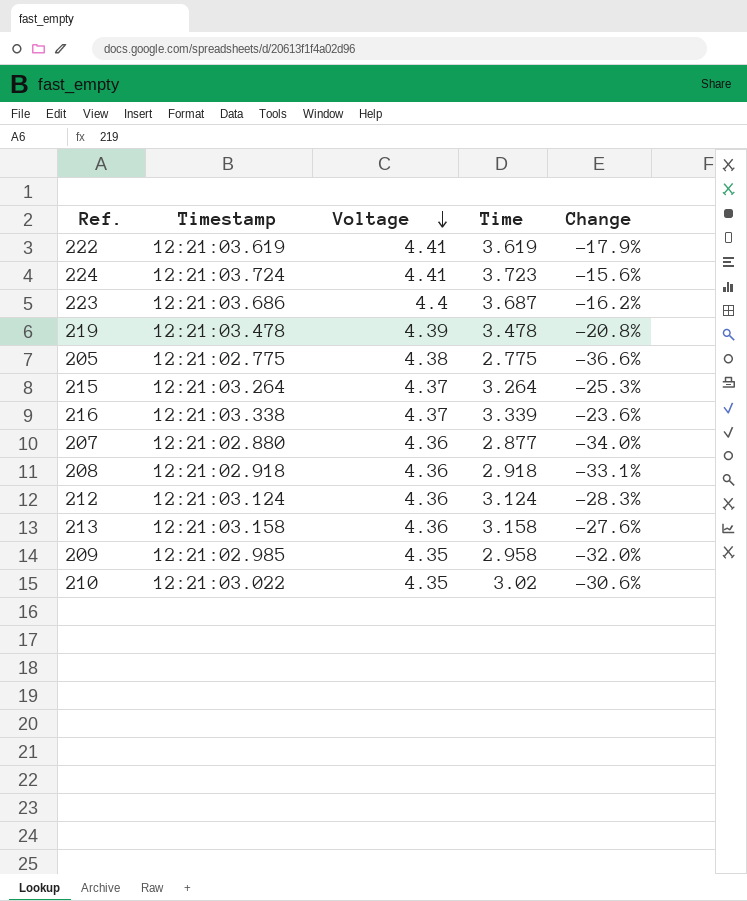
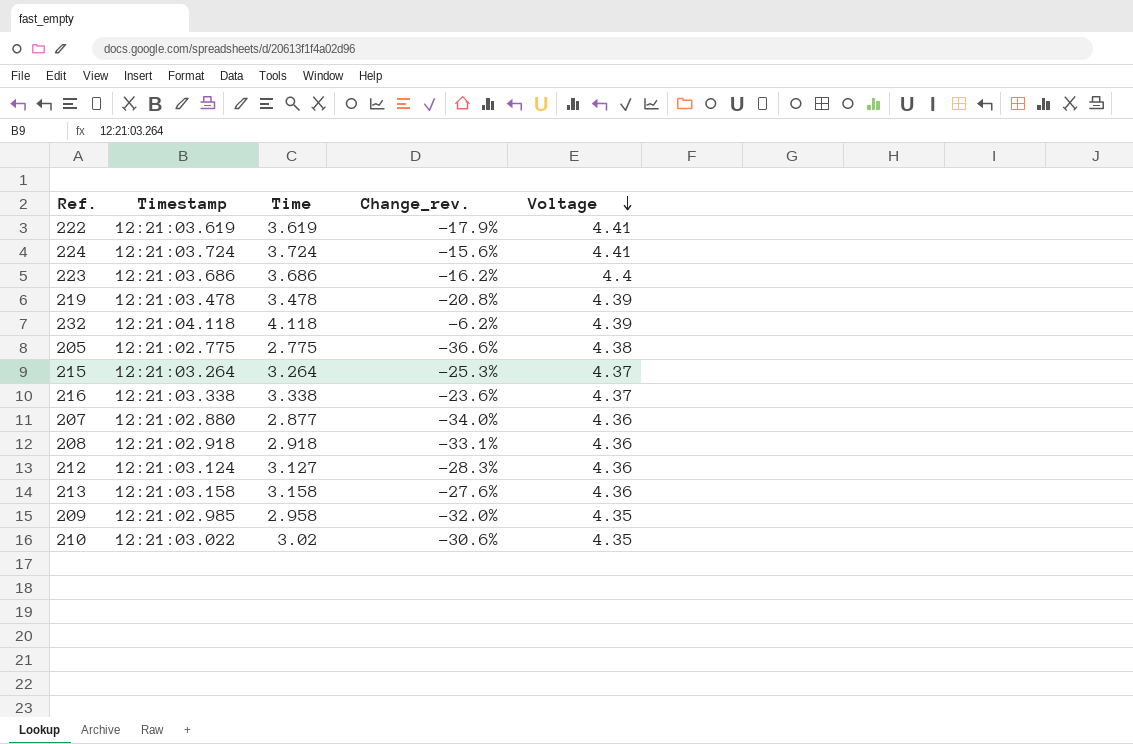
column name: Change -> Change_rev.
column Voltage | position: 3 -> 5
224 | Time: 3.723 -> 3.724
223 | Time: 3.687 -> 3.686
row 232: none -> 12:21:04.118 | 4.118 | -6.2% | 4.39
216 | Time: 3.339 -> 3.338
212 | Time: 3.124 -> 3.127

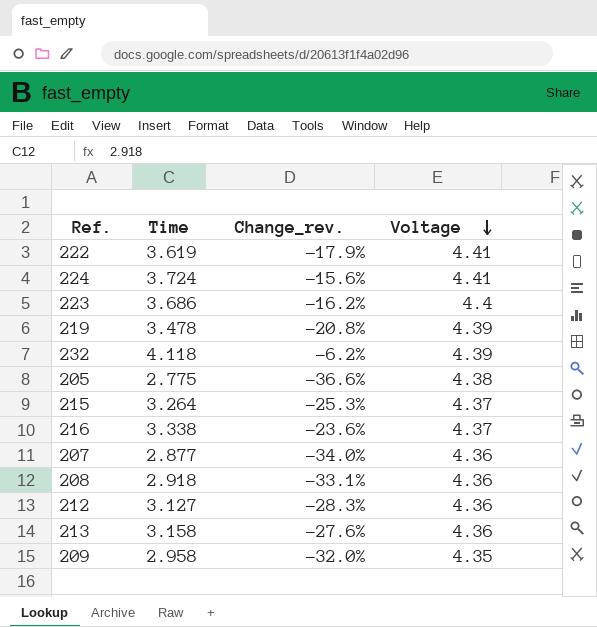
column Timestamp | position: 2 -> none
row 210: 12:21:03.022 | 3.02 | -30.6% | 4.35 -> none

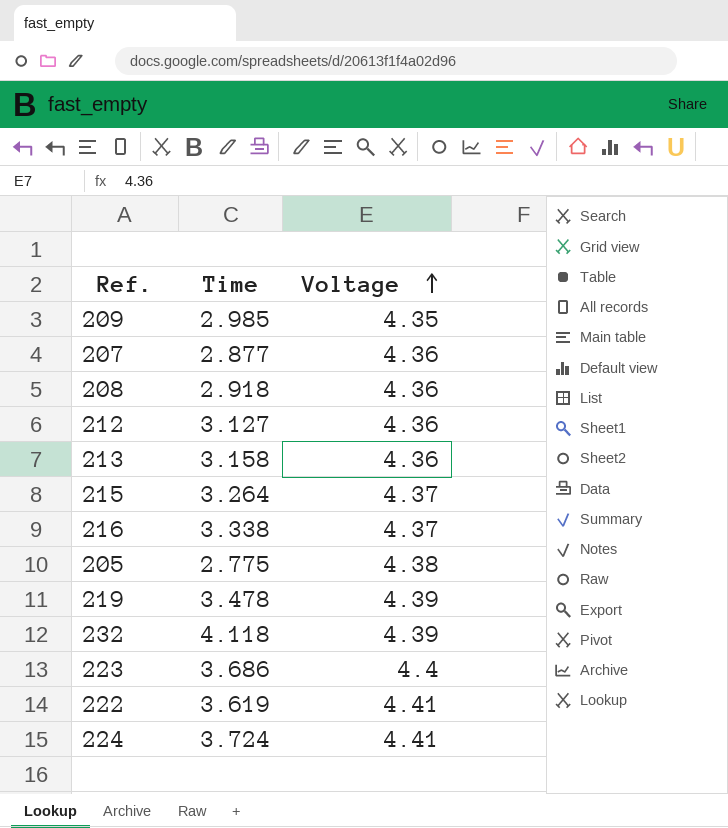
row order: Voltage descending -> Voltage ascending
column Change_rev. | formula: ([Time] - [Voltage]) / [Voltage] -> none
209 | Time: 2.958 -> 2.985

